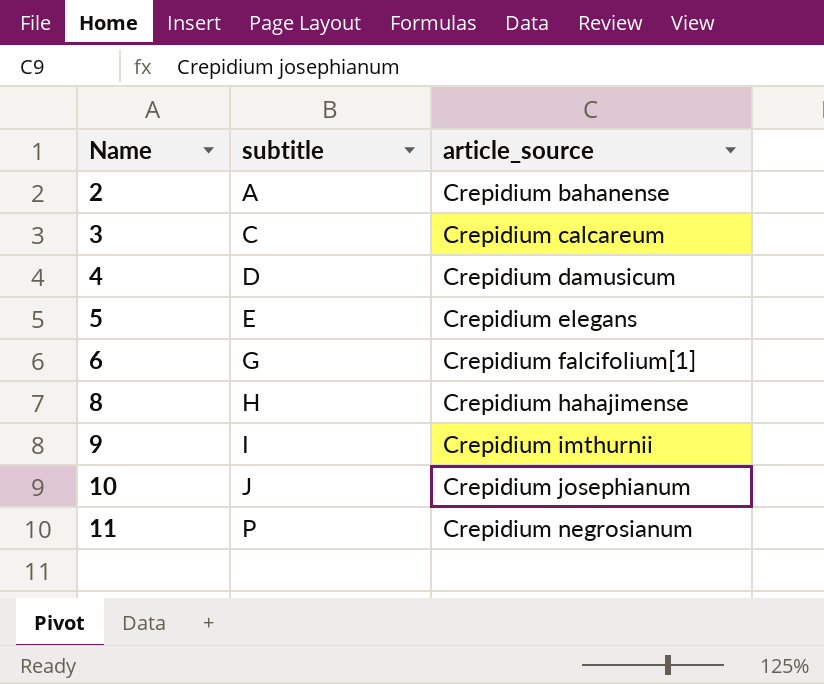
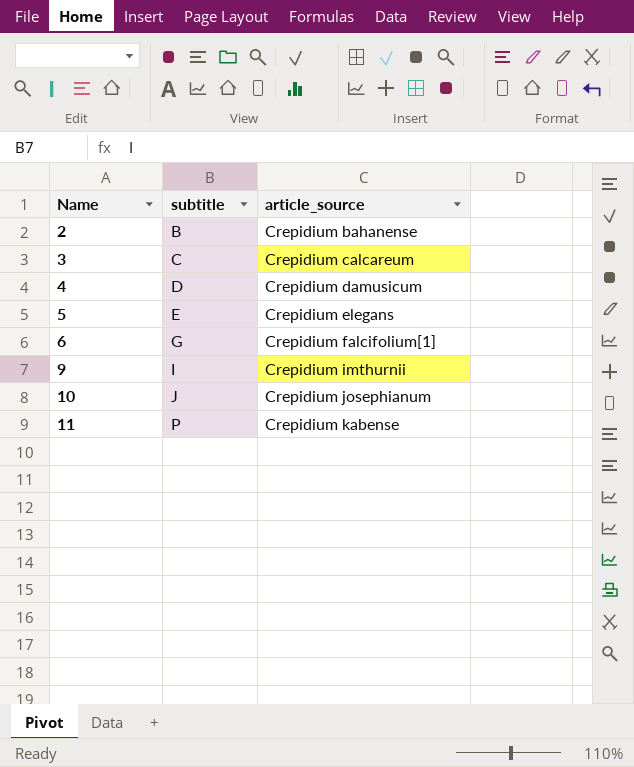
row 8: H | Crepidium hahajimense -> none
2 | subtitle: A -> B
11 | article_source: Crepidium negrosianum -> Crepidium kabense

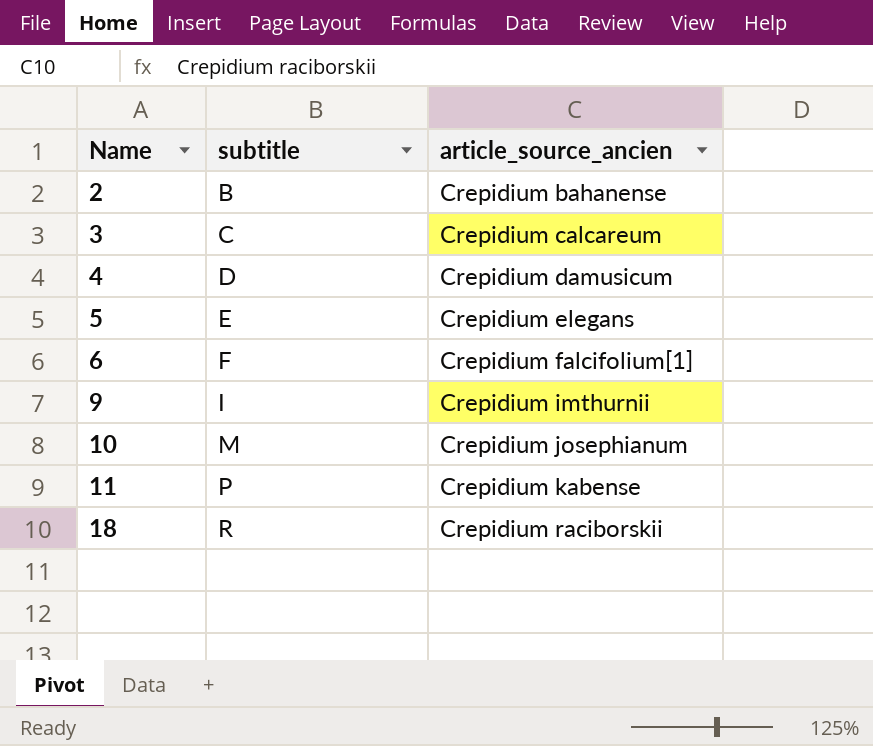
column name: article_source -> article_source_ancien
6 | subtitle: G -> F
10 | subtitle: J -> M
row 18: none -> R | Crepidium raciborskii

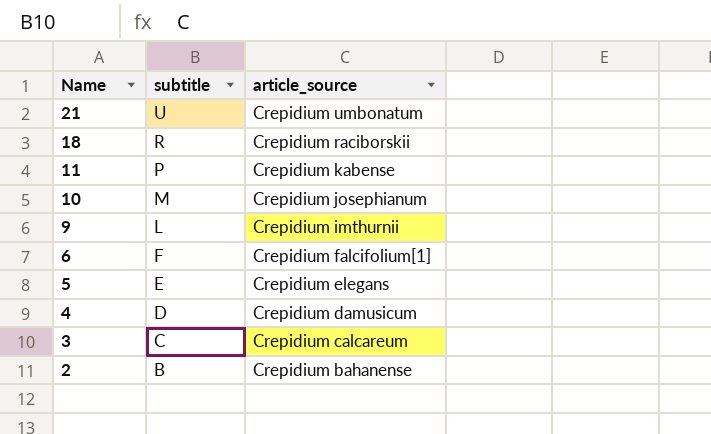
row order: Name ascending -> Name descending
column name: article_source_ancien -> article_source
row 21: none -> U | Crepidium umbonatum
9 | subtitle: I -> L

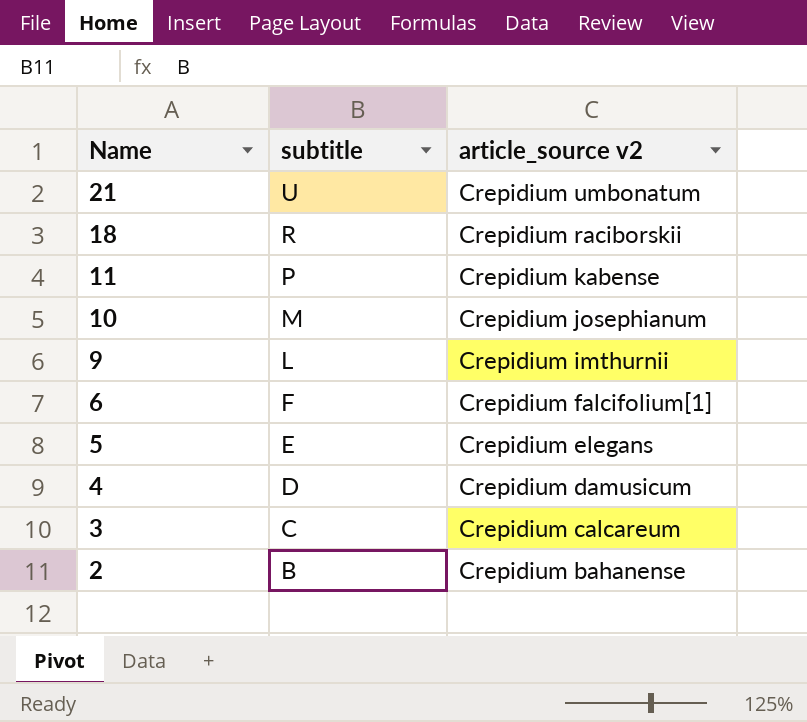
column name: article_source -> article_source v2

